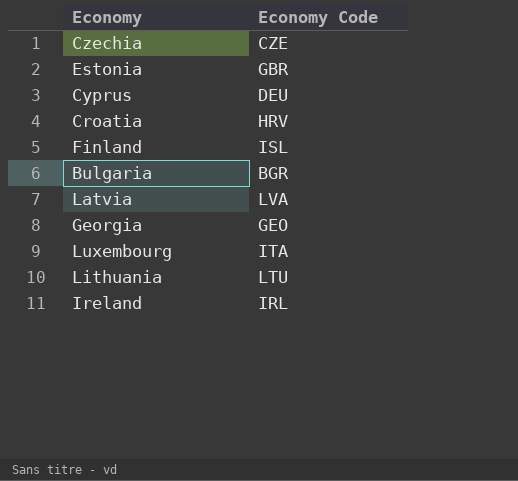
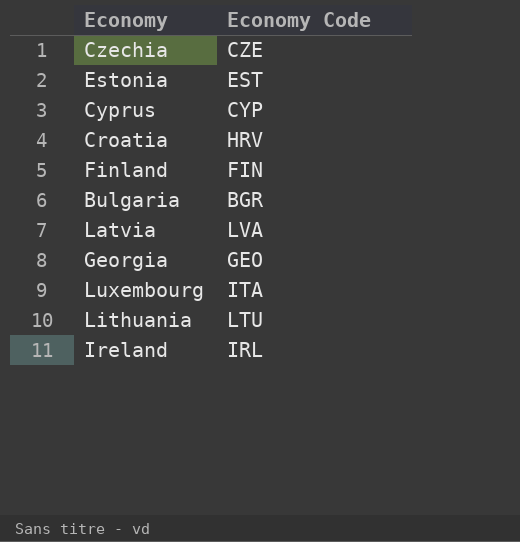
Estonia | Economy Code: GBR -> EST
Cyprus | Economy Code: DEU -> CYP
Finland | Economy Code: ISL -> FIN

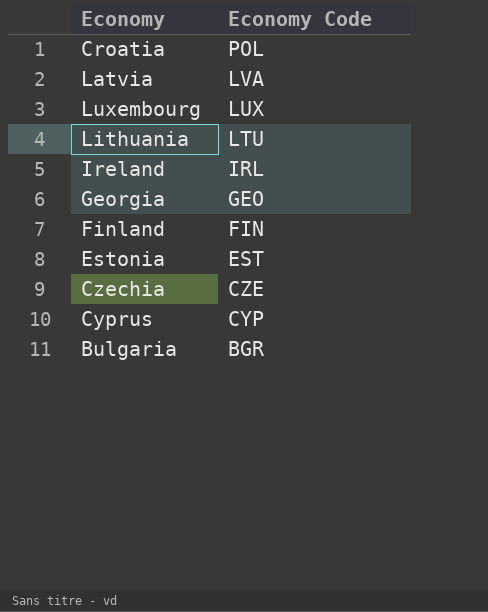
row order: none -> Economy Code descending
Croatia | Economy Code: HRV -> POL
Luxembourg | Economy Code: ITA -> LUX

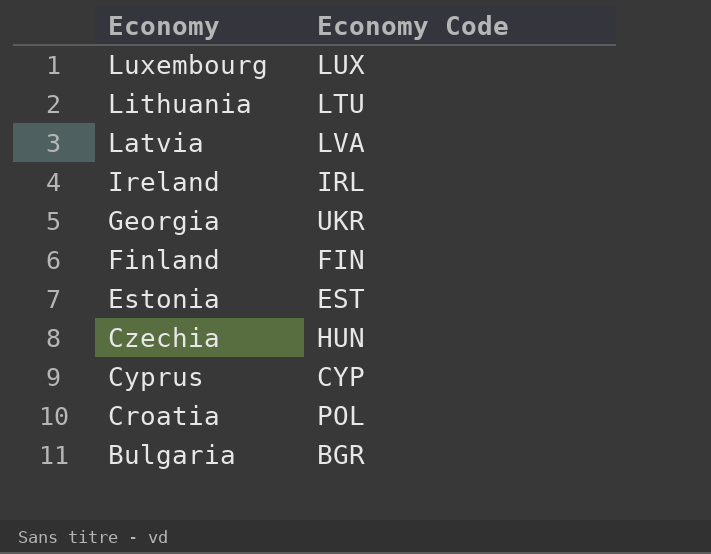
row order: Economy Code descending -> Economy descending
Georgia | Economy Code: GEO -> UKR
Czechia | Economy Code: CZE -> HUN

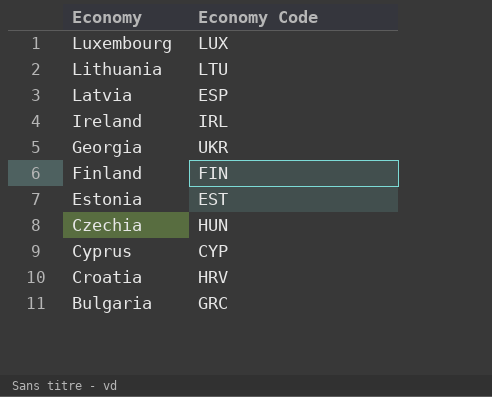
Latvia | Economy Code: LVA -> ESP
Croatia | Economy Code: POL -> HRV
Bulgaria | Economy Code: BGR -> GRC

